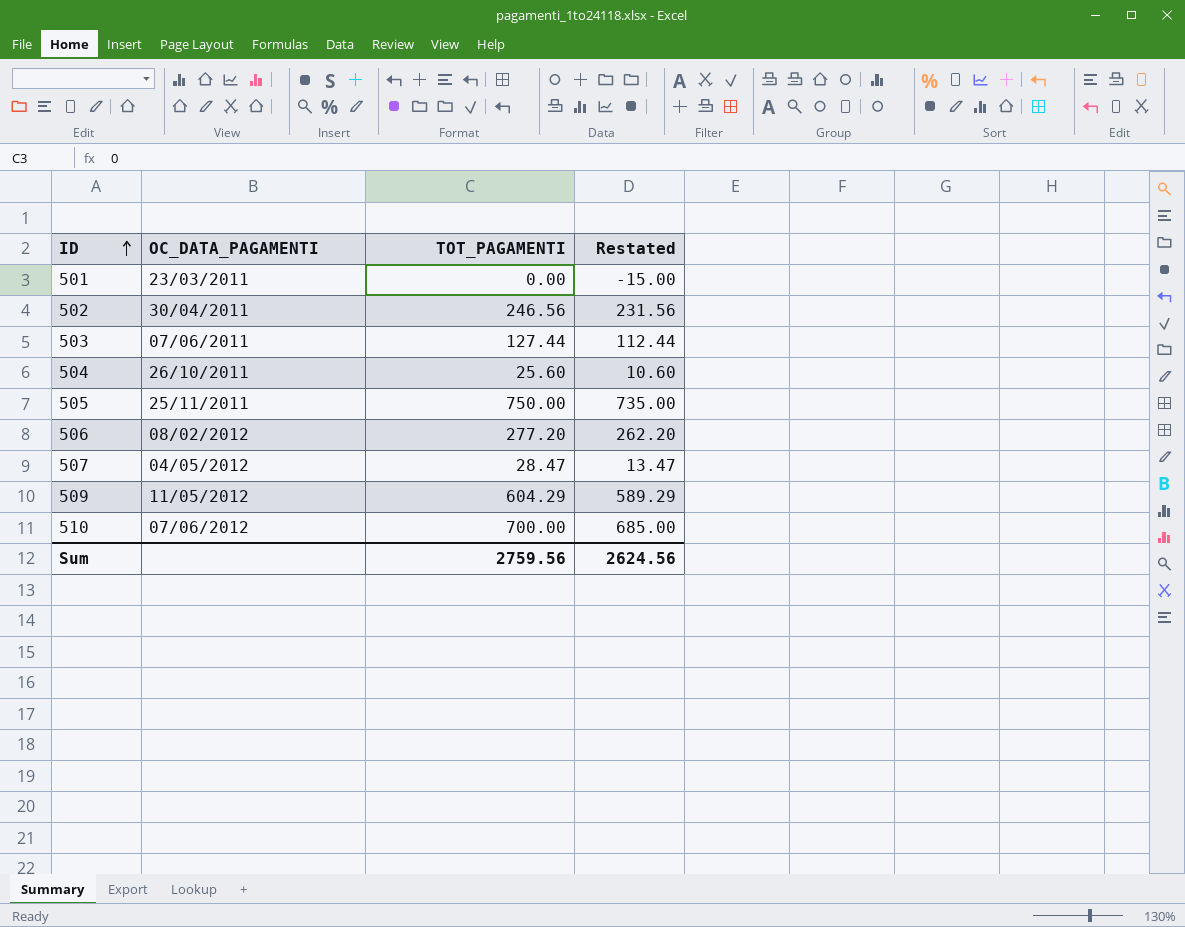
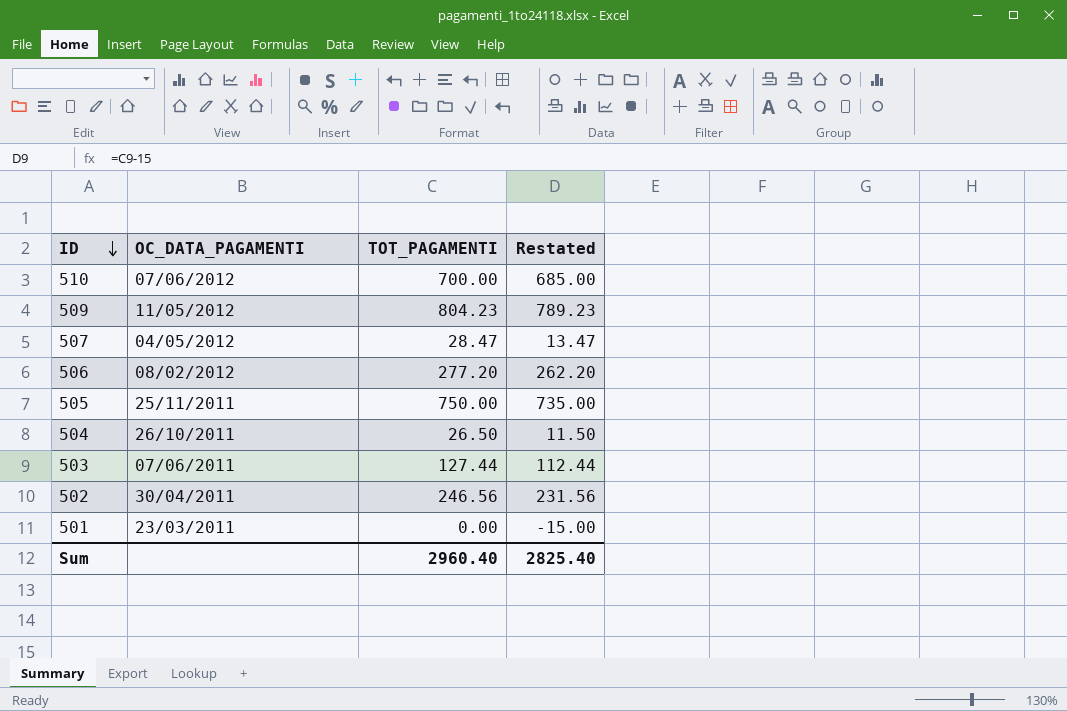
row order: ID ascending -> ID descending
509 | TOT_PAGAMENTI: 604.29 -> 804.23
509 | Restated: 589.29 -> 789.23
504 | TOT_PAGAMENTI: 25.60 -> 26.50
504 | Restated: 10.60 -> 11.50
Sum | TOT_PAGAMENTI: 2759.56 -> 2960.40
Sum | Restated: 2624.56 -> 2825.40

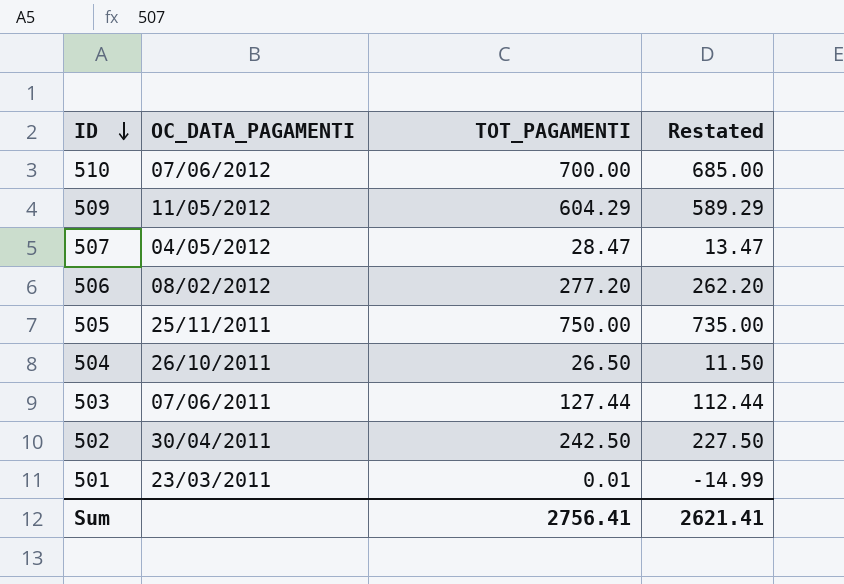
509 | TOT_PAGAMENTI: 804.23 -> 604.29
509 | Restated: 789.23 -> 589.29
502 | TOT_PAGAMENTI: 246.56 -> 242.50
502 | Restated: 231.56 -> 227.50
501 | TOT_PAGAMENTI: 0.00 -> 0.01
501 | Restated: -15.00 -> -14.99
Sum | TOT_PAGAMENTI: 2960.40 -> 2756.41
Sum | Restated: 2825.40 -> 2621.41

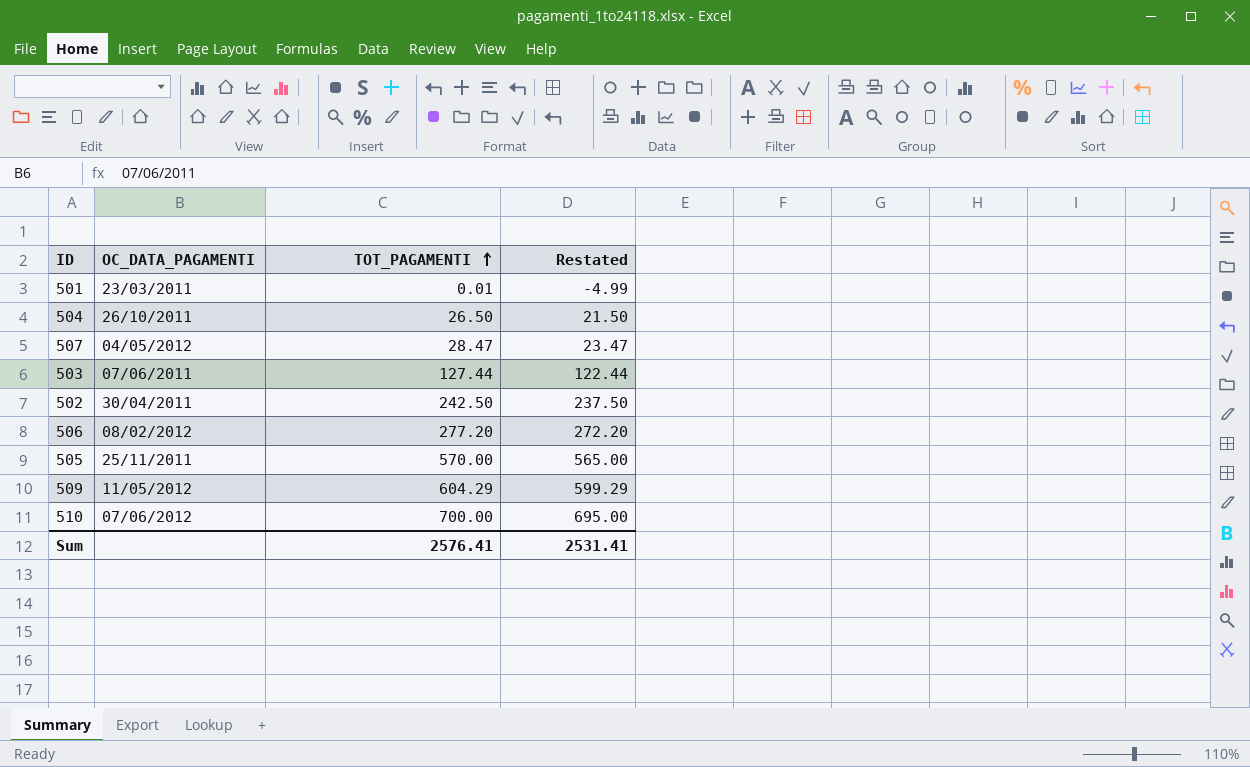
row order: ID descending -> TOT_PAGAMENTI ascending
column Restated | formula: [TOT_PAGAMENTI] - 15 -> [TOT_PAGAMENTI] - 5
505 | TOT_PAGAMENTI: 750.00 -> 570.00
Sum | TOT_PAGAMENTI: 2756.41 -> 2576.41
Sum | Restated: 2621.41 -> 2531.41

